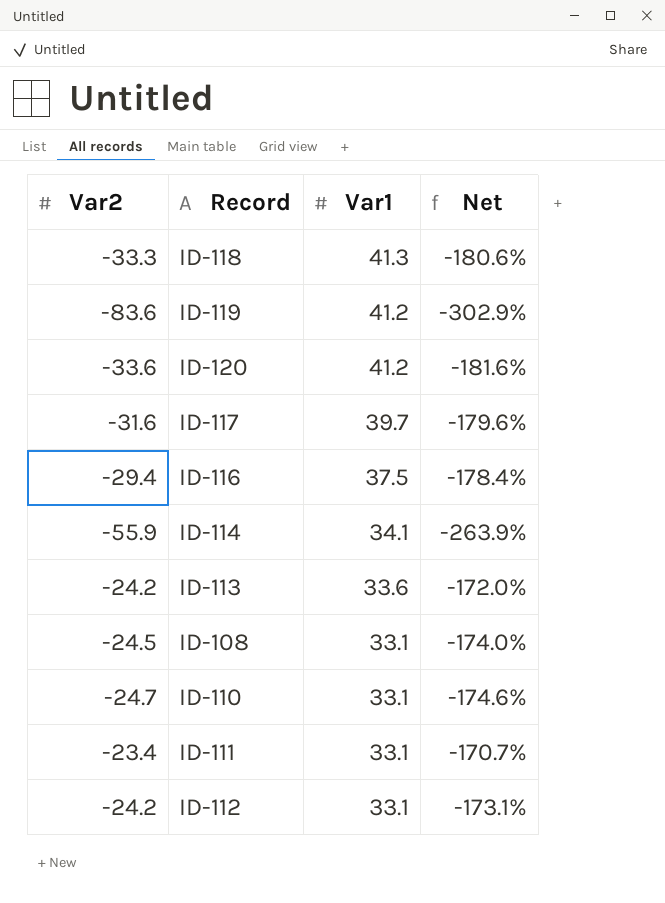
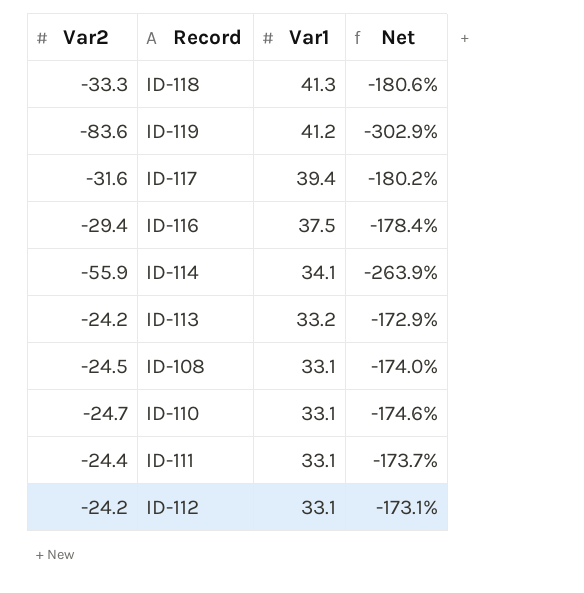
row ID-120: -33.6 | 41.2 | -181.6% -> none
ID-117 | Var1: 39.7 -> 39.4
ID-117 | Net: -179.6% -> -180.2%
ID-113 | Var1: 33.6 -> 33.2
ID-113 | Net: -172.0% -> -172.9%
ID-111 | Var2: -23.4 -> -24.4
ID-111 | Net: -170.7% -> -173.7%

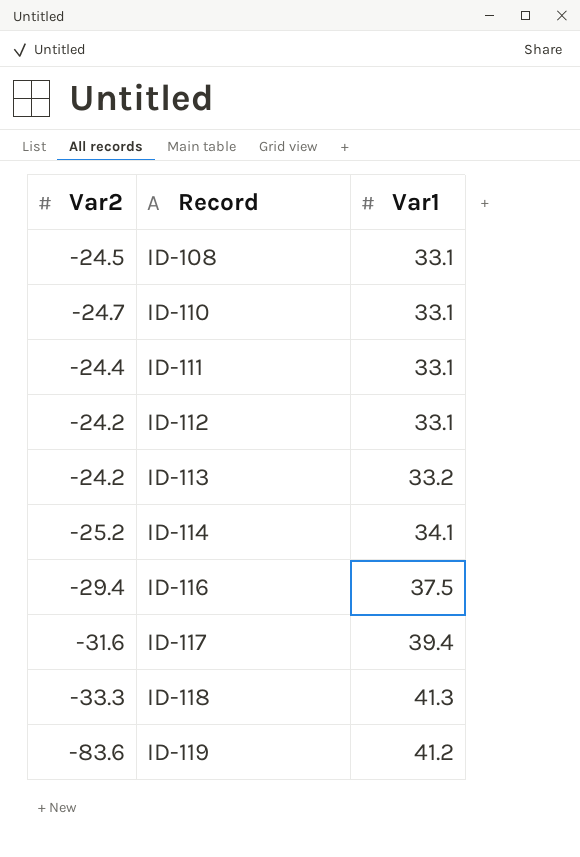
row order: Var1 descending -> Record ascending
column Net | formula: ([Var2] - [Var1]) / [Var1] -> none
ID-114 | Var2: -55.9 -> -25.2

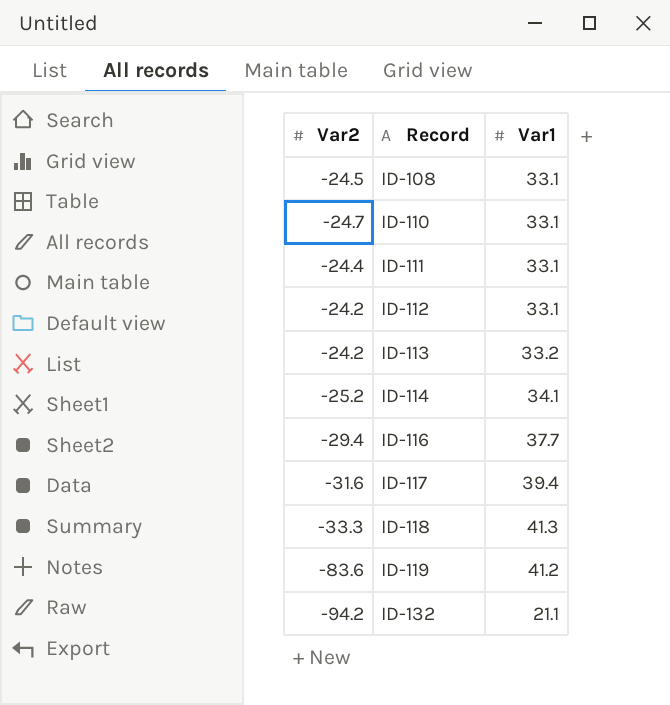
ID-116 | Var1: 37.5 -> 37.7
row ID-132: none -> -94.2 | 21.1

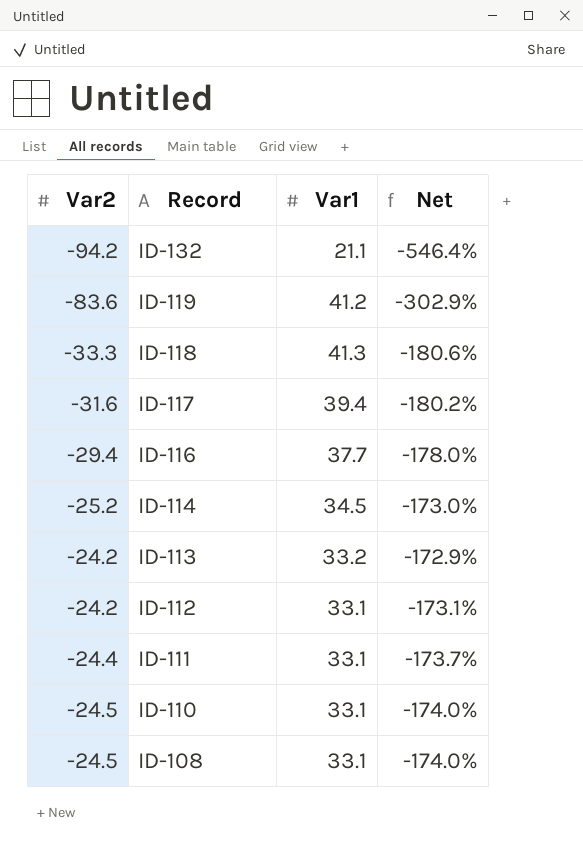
row order: Record ascending -> Record descending
column Net | formula: none -> ([Var2] - [Var1]) / [Var1]
ID-114 | Var1: 34.1 -> 34.5
ID-110 | Var2: -24.7 -> -24.5

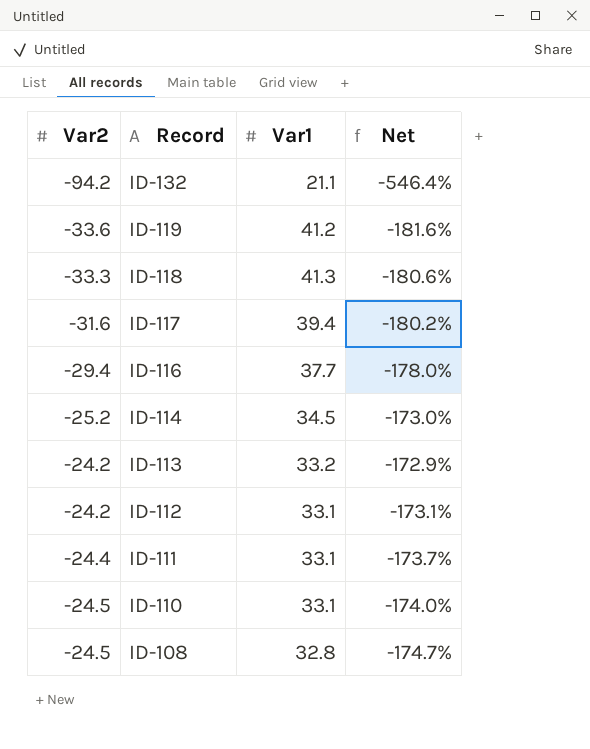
ID-119 | Var2: -83.6 -> -33.6
ID-119 | Net: -302.9% -> -181.6%
ID-108 | Var1: 33.1 -> 32.8
ID-108 | Net: -174.0% -> -174.7%

